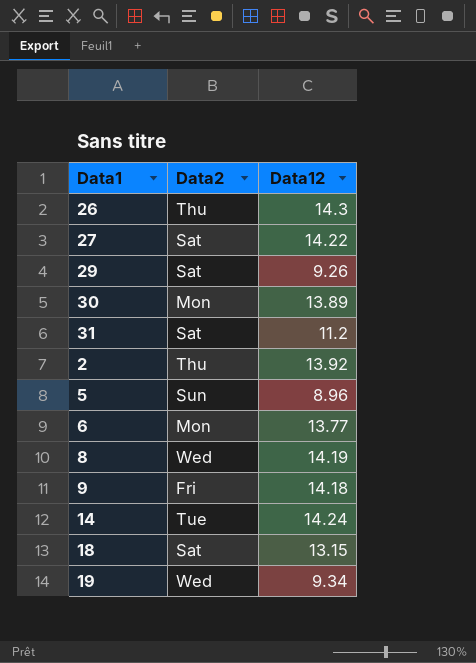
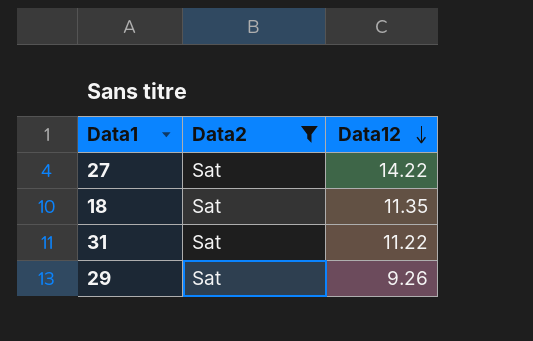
filter: none -> Data2 = Sat
row order: none -> Data12 descending
18 | Data12: 13.15 -> 11.35
31 | Data12: 11.2 -> 11.22

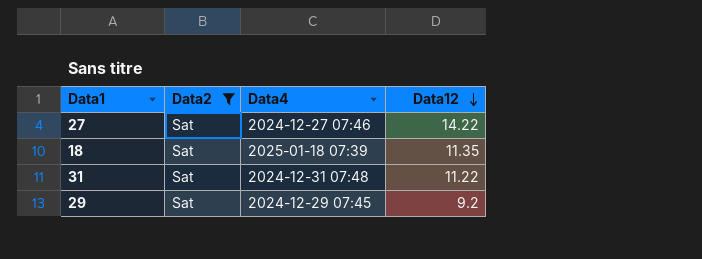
column Data4 | position: none -> 3
29 | Data12: 9.26 -> 9.2

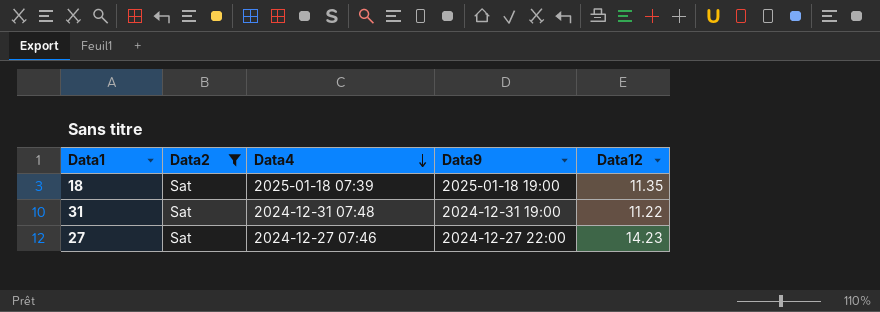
row order: Data12 descending -> Data4 descending
column Data9 | position: none -> 4
row 29: Sat | 2024-12-29 07:45 | 9.2 -> none
27 | Data12: 14.22 -> 14.23

